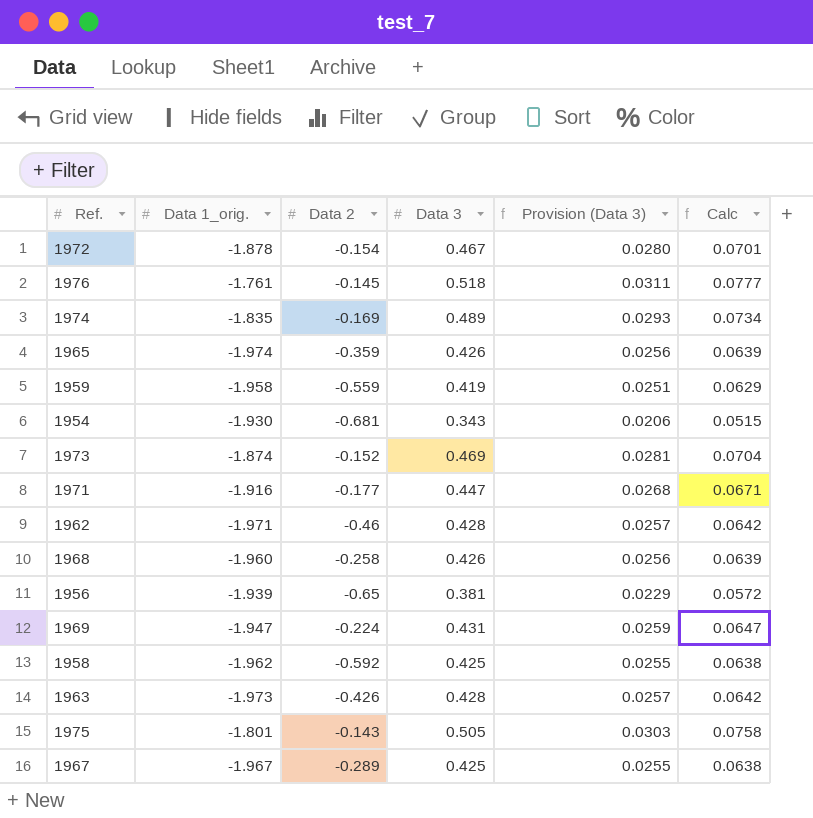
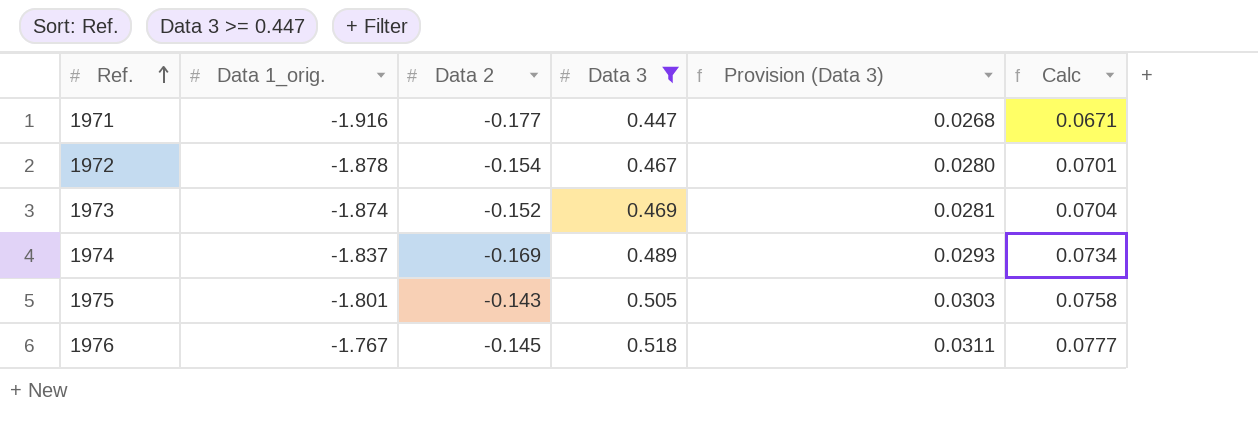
filter: none -> Data 3 >= 0.447
row order: none -> Ref. ascending
1974 | Data 1_orig.: -1.835 -> -1.837
1976 | Data 1_orig.: -1.761 -> -1.767

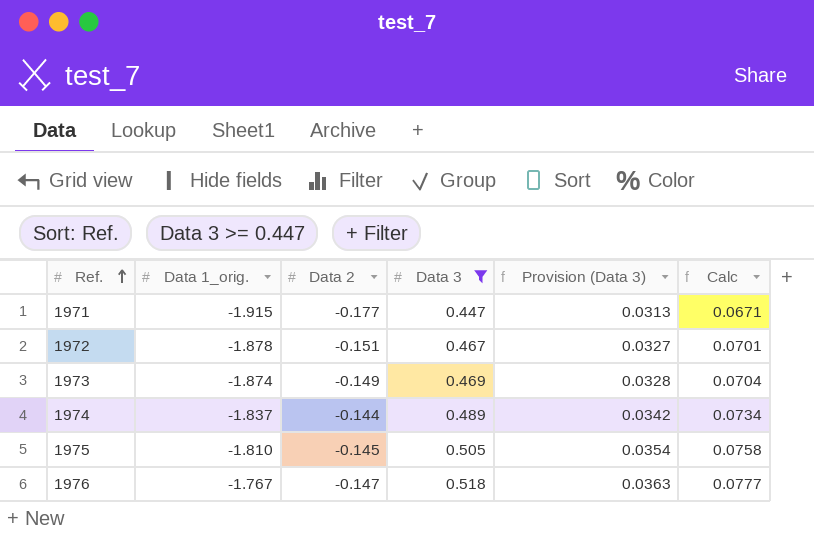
column Provision (Data 3) | formula: [Data 3] * 0.06 -> [Data 3] * 0.07
1971 | Data 1_orig.: -1.916 -> -1.915
1972 | Data 2: -0.154 -> -0.151
1973 | Data 2: -0.152 -> -0.149
1974 | Data 2: -0.169 -> -0.144
1975 | Data 1_orig.: -1.801 -> -1.810
1975 | Data 2: -0.143 -> -0.145
1976 | Data 2: -0.145 -> -0.147

